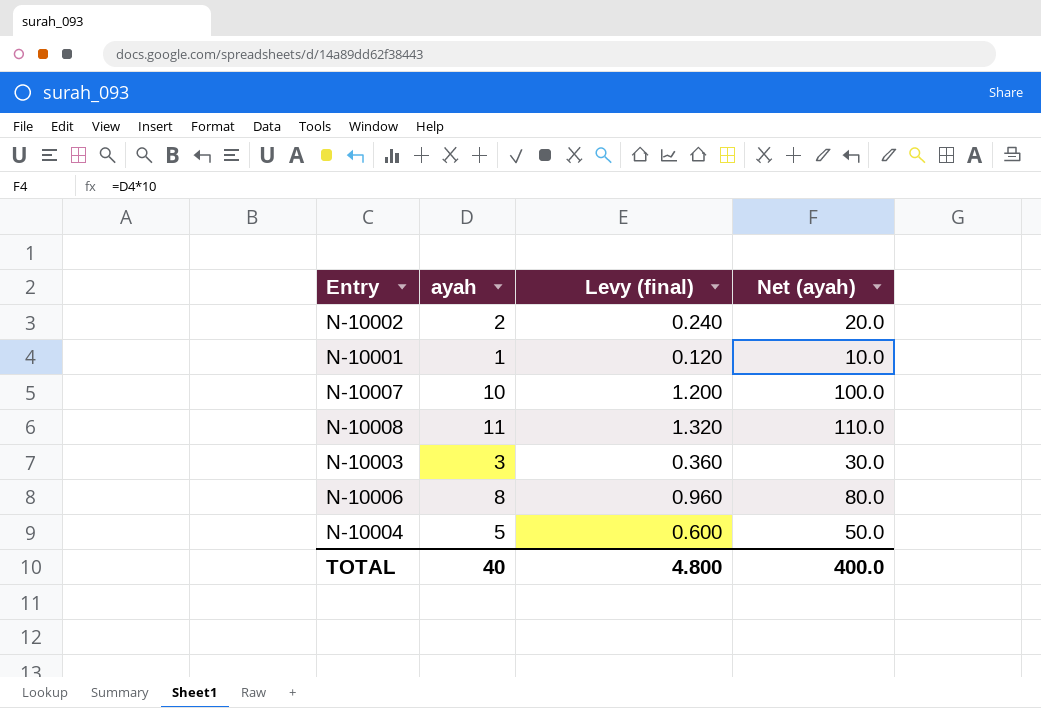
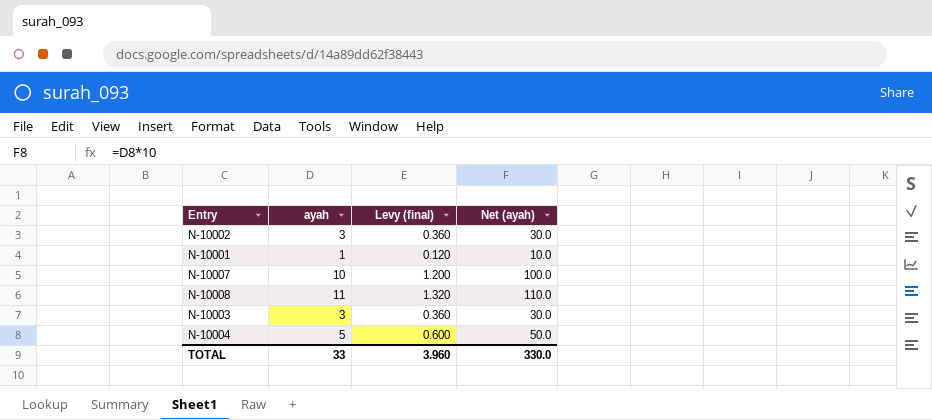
row N-10006: 8 | 0.960 | 80.0 -> none
N-10002 | ayah: 2 -> 3
N-10002 | Levy (final): 0.240 -> 0.360
N-10002 | Net (ayah): 20.0 -> 30.0
TOTAL | ayah: 40 -> 33
TOTAL | Levy (final): 4.800 -> 3.960
TOTAL | Net (ayah): 400.0 -> 330.0

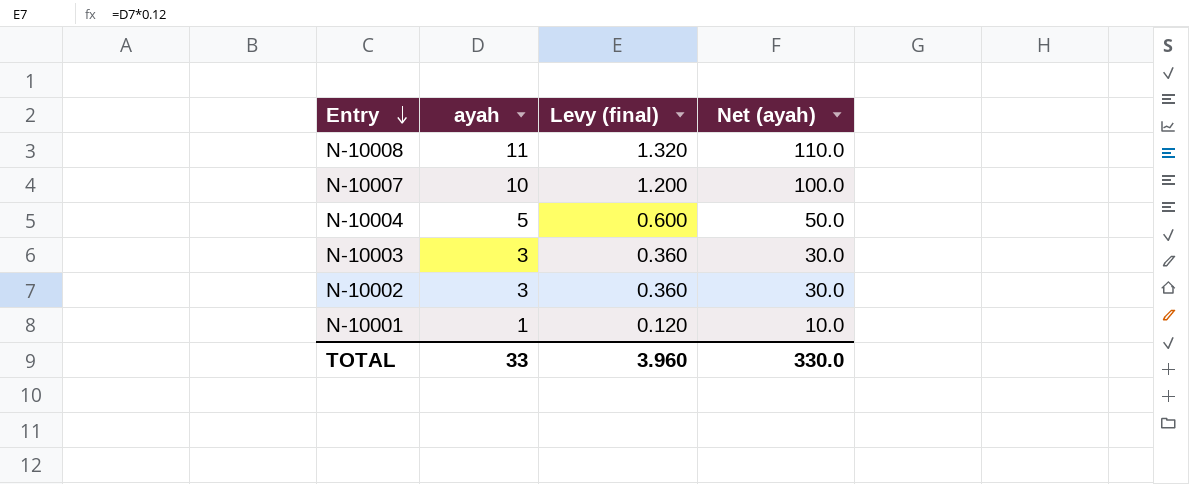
row order: none -> Entry descending

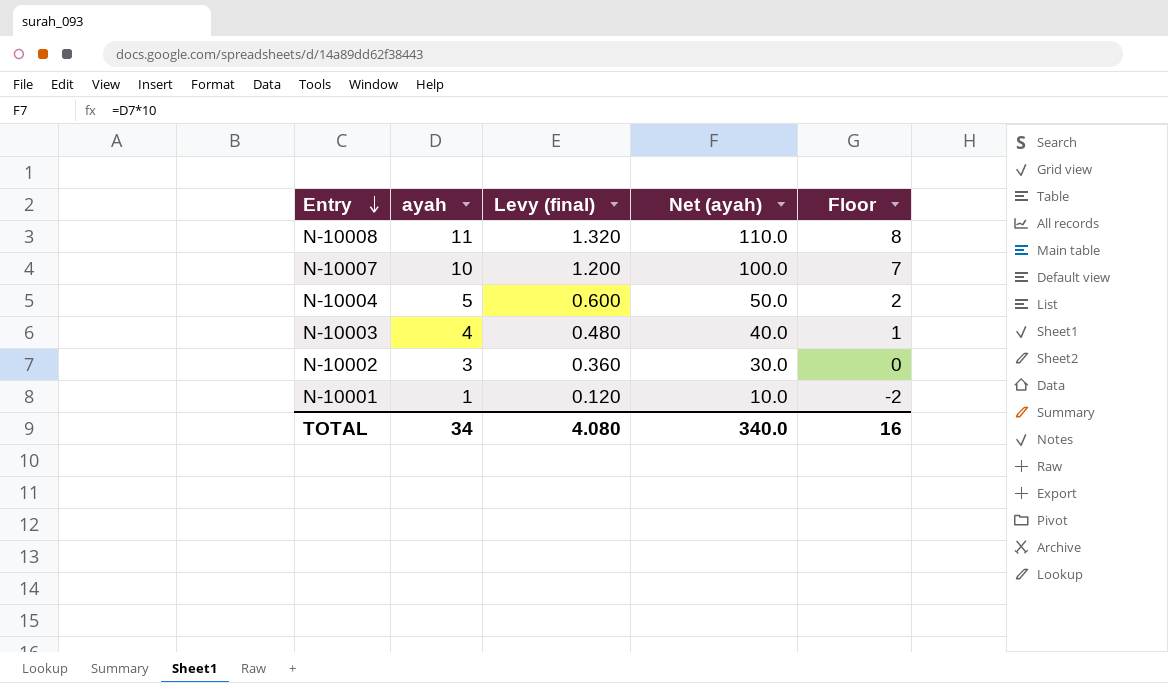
column Floor | formula: none -> [ayah] - 3
N-10003 | ayah: 3 -> 4
N-10003 | Levy (final): 0.360 -> 0.480
N-10003 | Net (ayah): 30.0 -> 40.0
TOTAL | ayah: 33 -> 34
TOTAL | Levy (final): 3.960 -> 4.080
TOTAL | Net (ayah): 330.0 -> 340.0

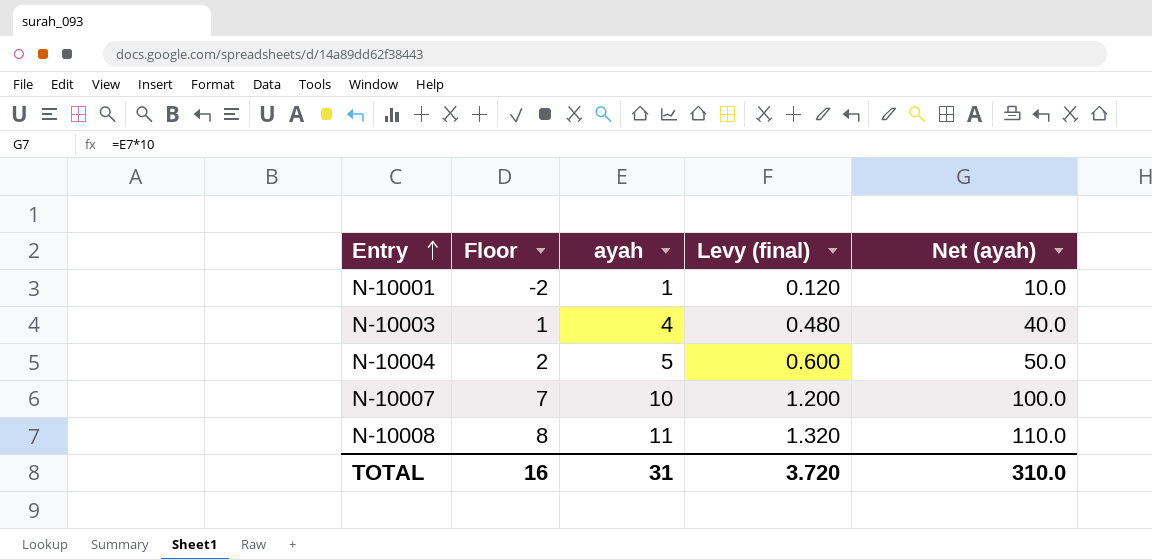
row order: Entry descending -> Entry ascending
column Floor | position: 5 -> 2
row N-10002: 3 | 0.360 | 30.0 | 0 -> none
TOTAL | ayah: 34 -> 31
TOTAL | Levy (final): 4.080 -> 3.720
TOTAL | Net (ayah): 340.0 -> 310.0

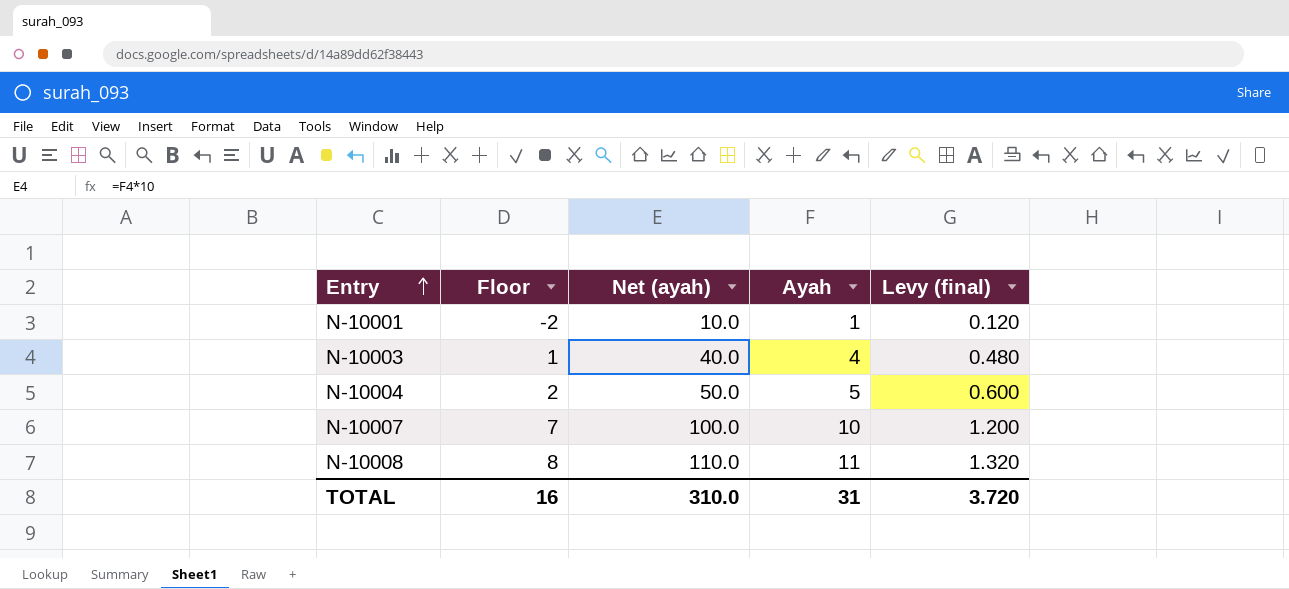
column Net (ayah) | position: 5 -> 3
column name: ayah -> Ayah

